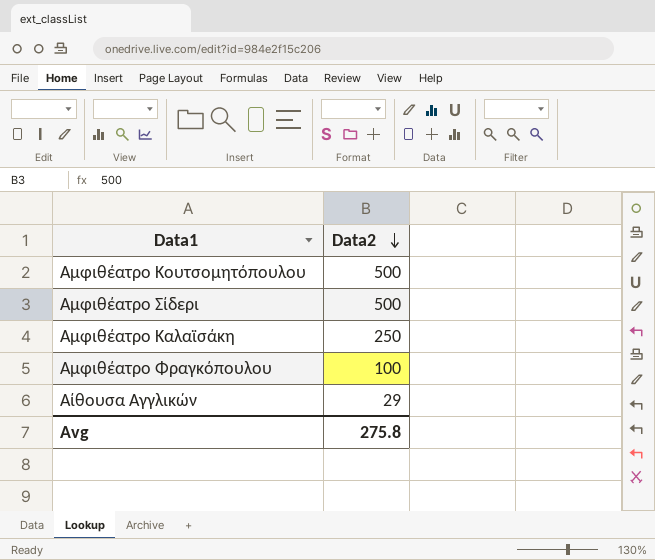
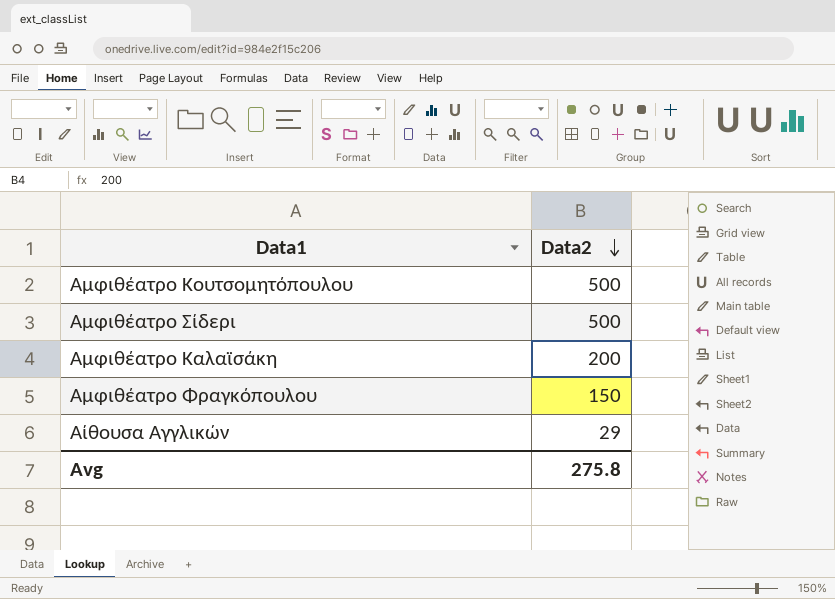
Αμφιθέατρο Καλαϊσάκη | Data2: 250 -> 200
Αμφιθέατρο Φραγκόπουλου | Data2: 100 -> 150

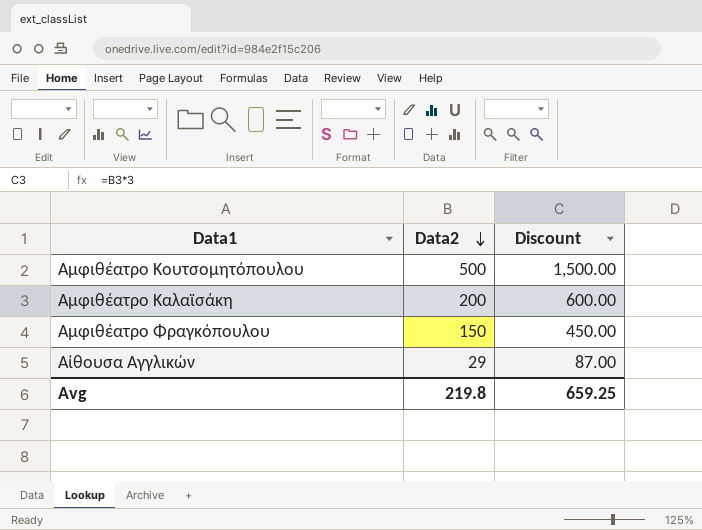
column Discount | formula: none -> [Data2] * 3
row Αμφιθέατρο Σίδερι: 500 -> none
Avg | Data2: 275.8 -> 219.8

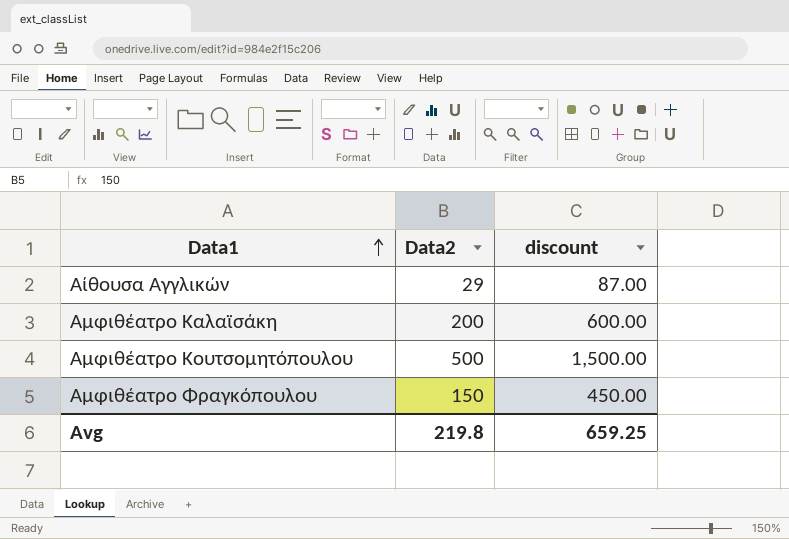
row order: Data2 descending -> Data1 ascending
column name: Discount -> discount

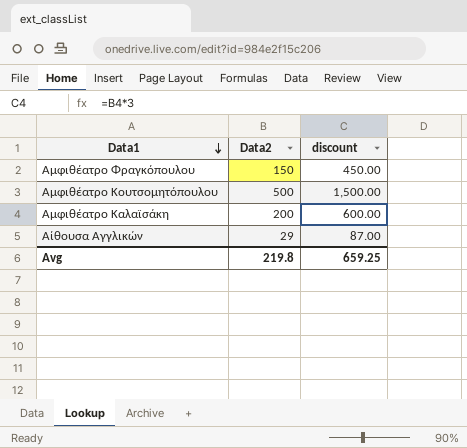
row order: Data1 ascending -> Data1 descending

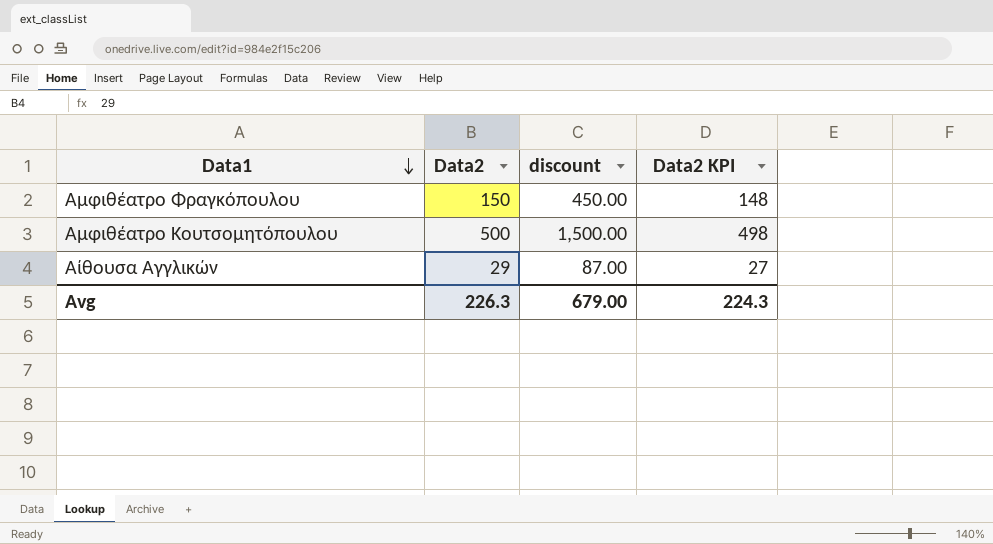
column Data2 KPI | formula: none -> [Data2] - 2
row Αμφιθέατρο Καλαϊσάκη: 200 | 600.00 -> none
Avg | Data2: 219.8 -> 226.3
Avg | discount: 659.25 -> 679.00

